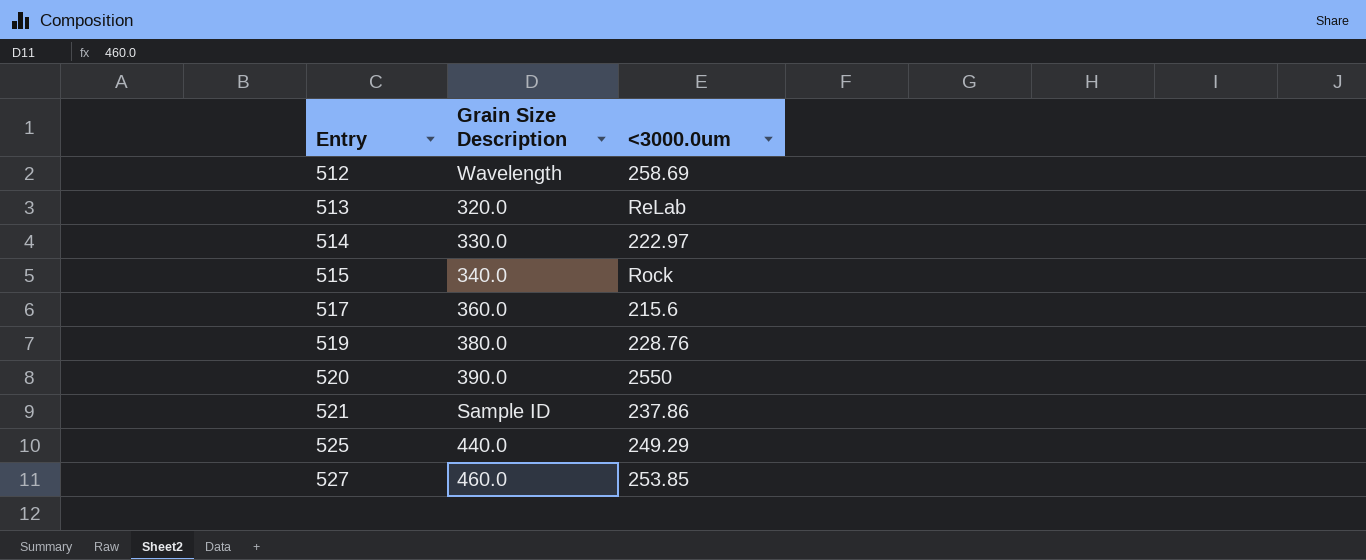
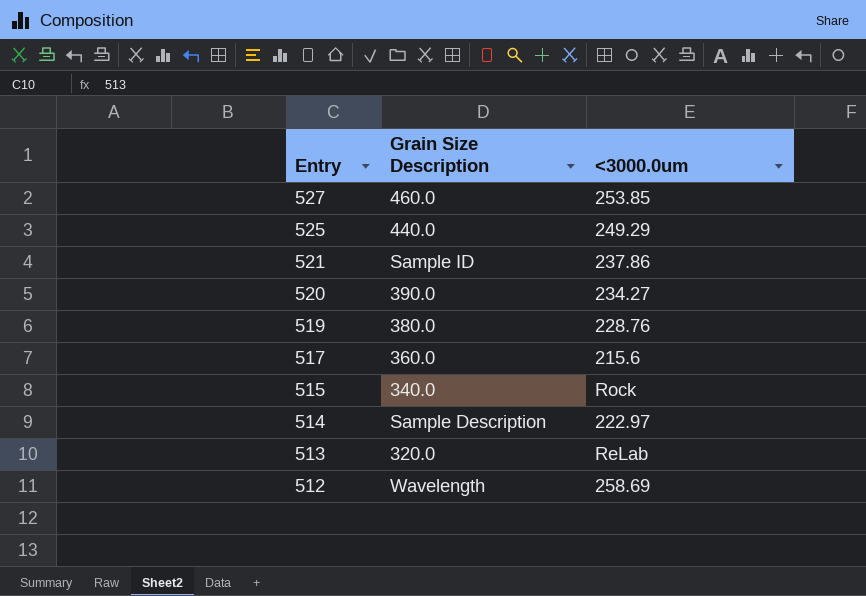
row order: Entry ascending -> Entry descending
520 | <3000.0um: 2550 -> 234.27
514 | Grain Size Description: 330.0 -> Sample Description

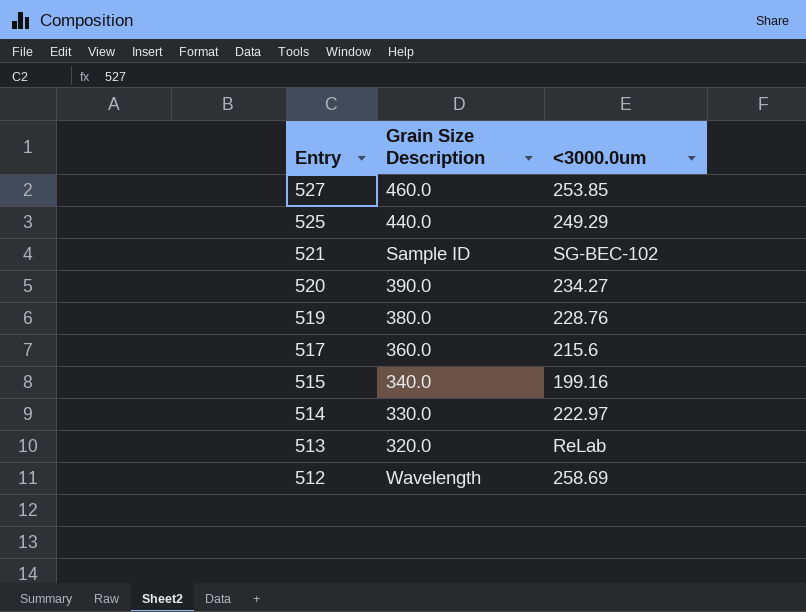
521 | <3000.0um: 237.86 -> SG-BEC-102
515 | <3000.0um: Rock -> 199.16
514 | Grain Size Description: Sample Description -> 330.0

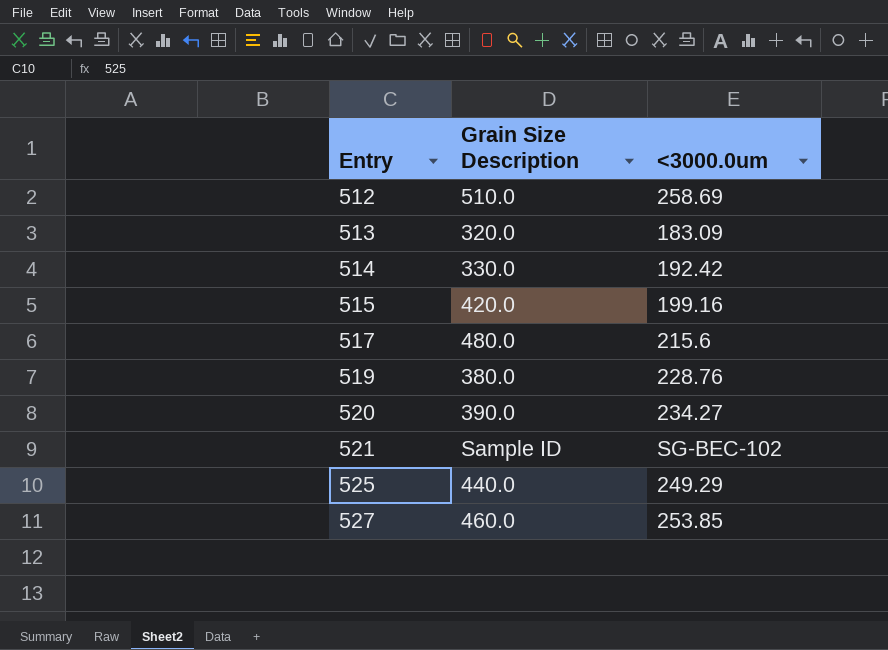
row order: Entry descending -> Entry ascending
512 | Grain Size Description: Wavelength -> 510.0
513 | <3000.0um: ReLab -> 183.09
514 | <3000.0um: 222.97 -> 192.42
515 | Grain Size Description: 340.0 -> 420.0
517 | Grain Size Description: 360.0 -> 480.0

